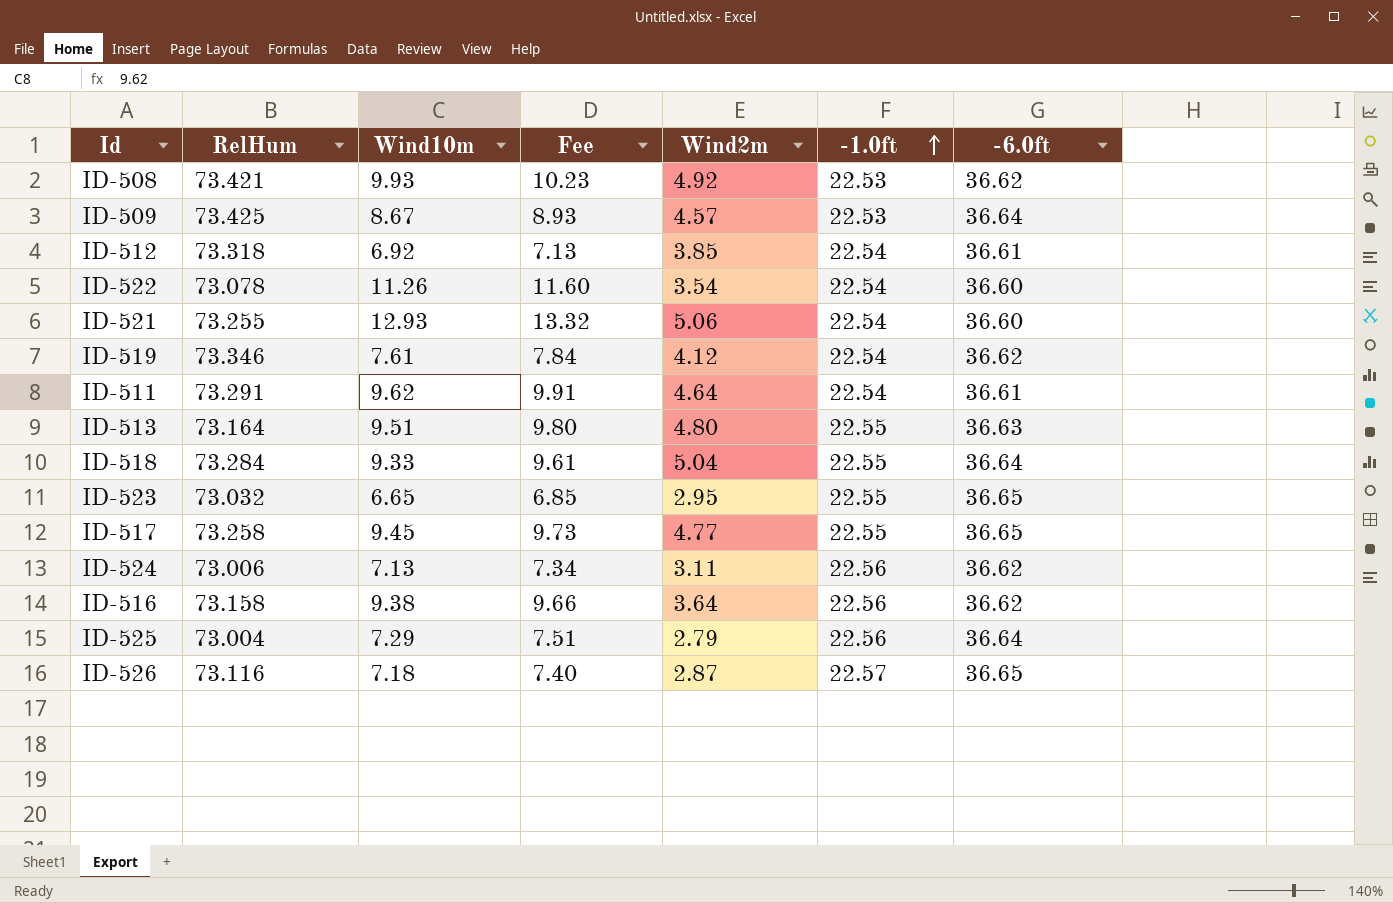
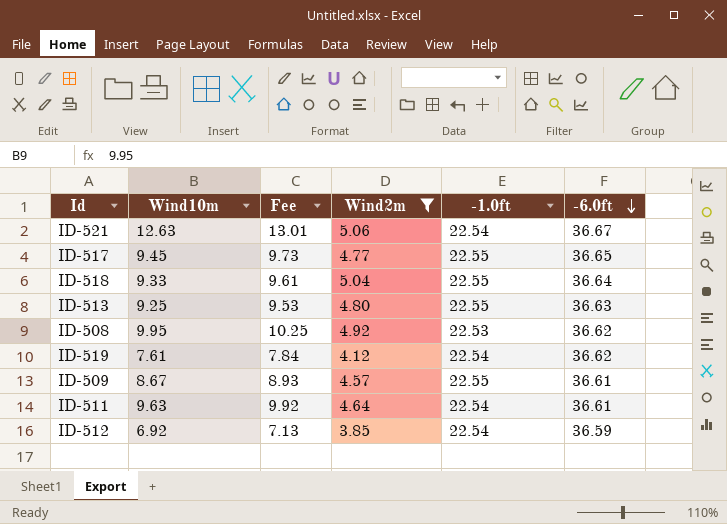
filter: none -> Wind2m >= 3.85
row order: -1.0ft ascending -> -6.0ft descending
column RelHum | position: 2 -> none
ID-521 | Wind10m: 12.93 -> 12.63
ID-521 | Fee: 13.32 -> 13.01
ID-521 | -6.0ft: 36.60 -> 36.67
ID-513 | Wind10m: 9.51 -> 9.25
ID-513 | Fee: 9.80 -> 9.53
ID-508 | Wind10m: 9.93 -> 9.95
ID-508 | Fee: 10.23 -> 10.25
ID-509 | -1.0ft: 22.53 -> 22.55
ID-509 | -6.0ft: 36.64 -> 36.61
ID-511 | Wind10m: 9.62 -> 9.63
ID-511 | Fee: 9.91 -> 9.92
ID-512 | -6.0ft: 36.61 -> 36.59

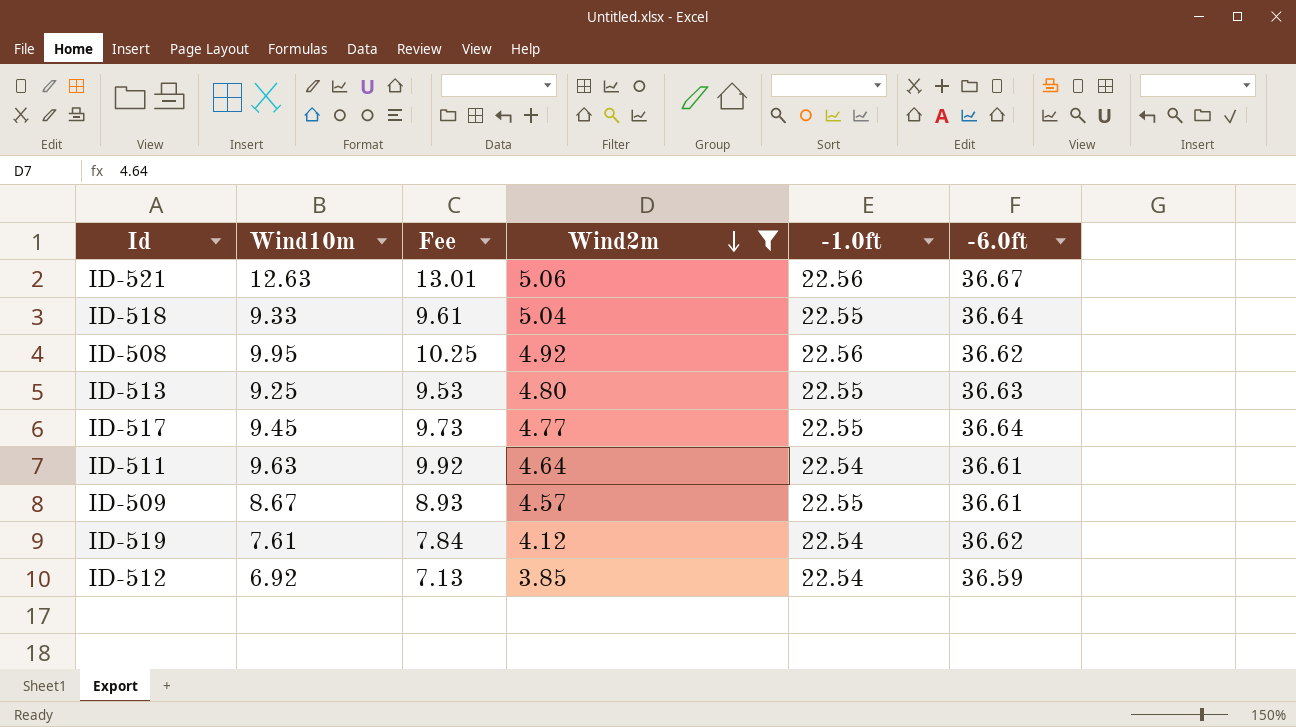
row order: -6.0ft descending -> Wind2m descending
ID-521 | -1.0ft: 22.54 -> 22.56
ID-508 | -1.0ft: 22.53 -> 22.56
ID-517 | -6.0ft: 36.65 -> 36.64

